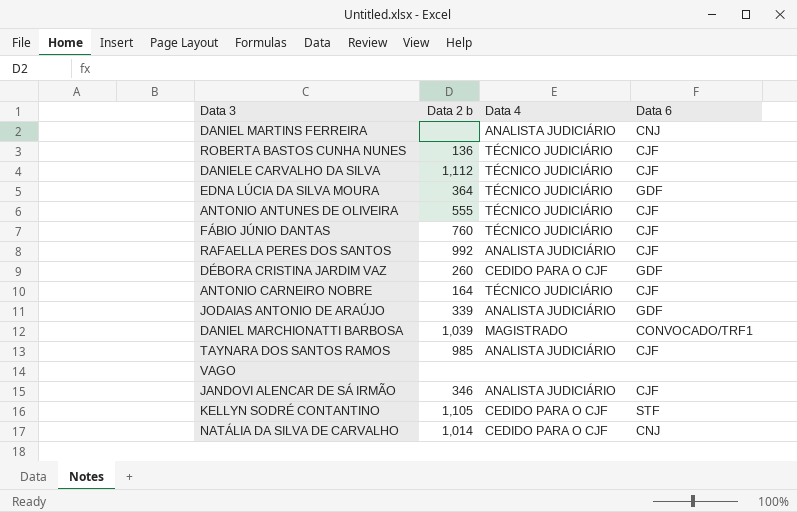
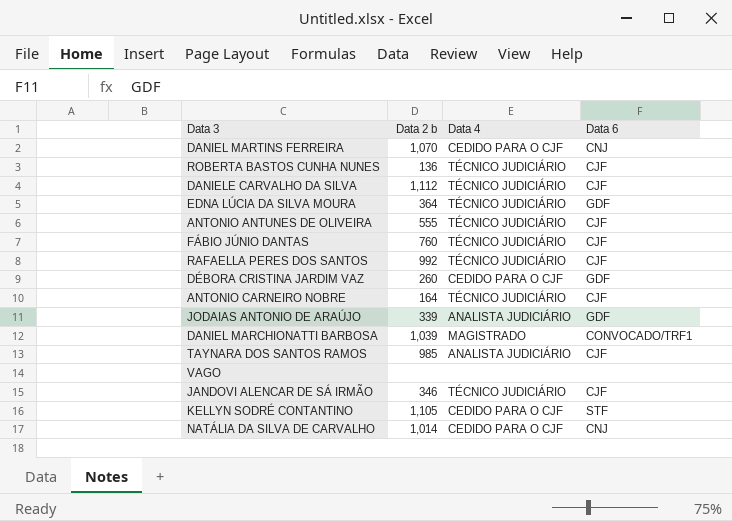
DANIEL MARTINS FERREIRA | Data 2 b: none -> 1,070
DANIEL MARTINS FERREIRA | Data 4: ANALISTA JUDICIÁRIO -> CEDIDO PARA O CJF
RAFAELLA PERES DOS SANTOS | Data 4: ANALISTA JUDICIÁRIO -> TÉCNICO JUDICIÁRIO
JANDOVI ALENCAR DE SÁ IRMÃO | Data 4: ANALISTA JUDICIÁRIO -> TÉCNICO JUDICIÁRIO

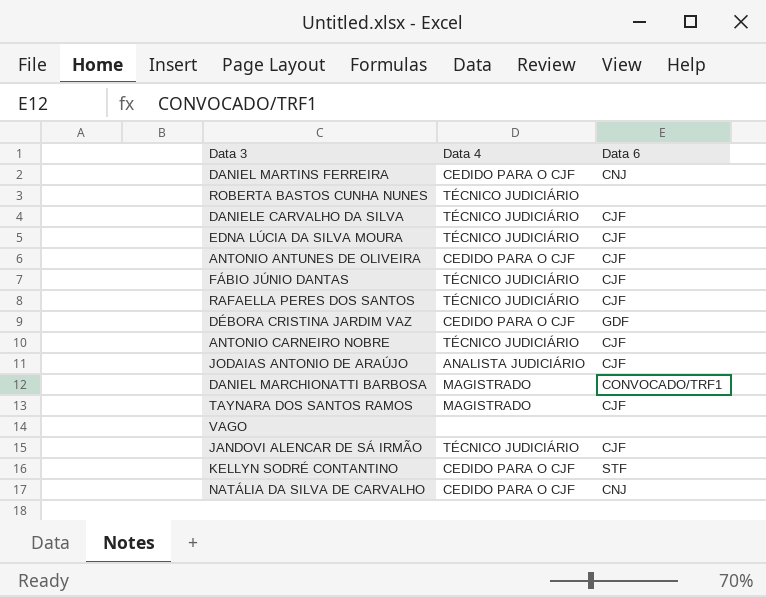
column Data 2 b | position: 2 -> none
ROBERTA BASTOS CUNHA NUNES | Data 6: CJF -> none
EDNA LÚCIA DA SILVA MOURA | Data 6: GDF -> CJF
ANTONIO ANTUNES DE OLIVEIRA | Data 4: TÉCNICO JUDICIÁRIO -> CEDIDO PARA O CJF
JODAIAS ANTONIO DE ARAÚJO | Data 6: GDF -> CJF
TAYNARA DOS SANTOS RAMOS | Data 4: ANALISTA JUDICIÁRIO -> MAGISTRADO

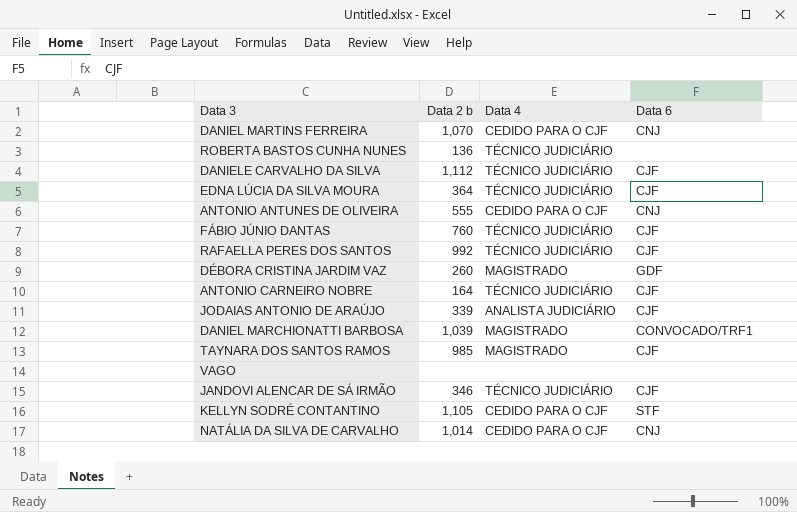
column Data 2 b | position: none -> 2
ANTONIO ANTUNES DE OLIVEIRA | Data 6: CJF -> CNJ
DÉBORA CRISTINA JARDIM VAZ | Data 4: CEDIDO PARA O CJF -> MAGISTRADO

